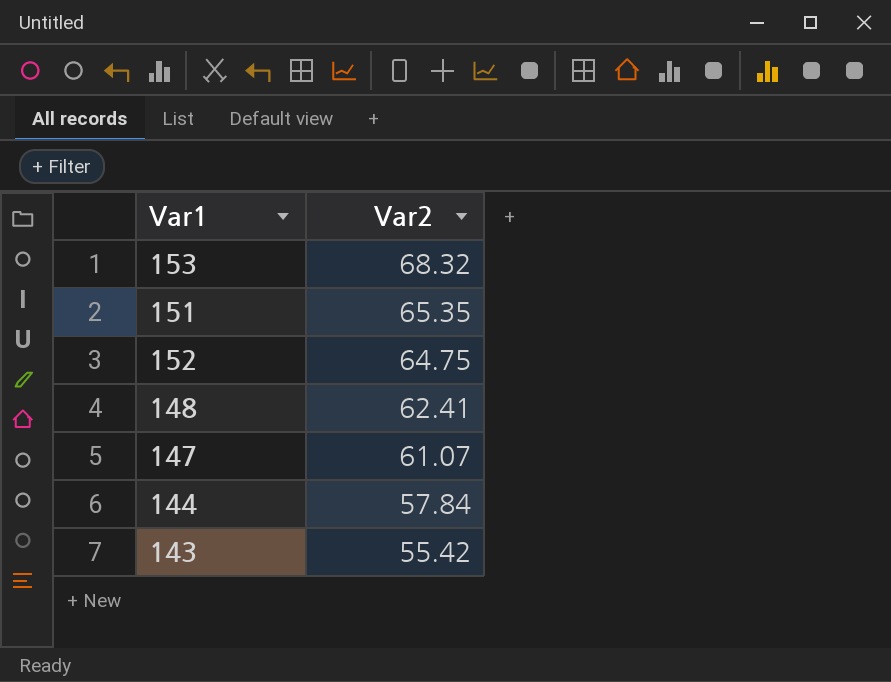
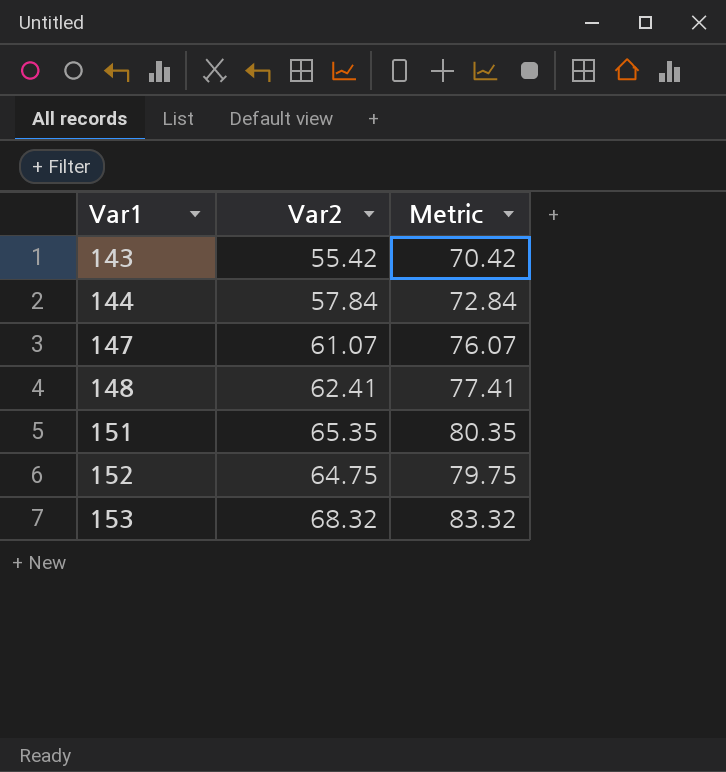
row order: Var2 descending -> Var1 ascending
column Metric | formula: none -> [Var2] + 15

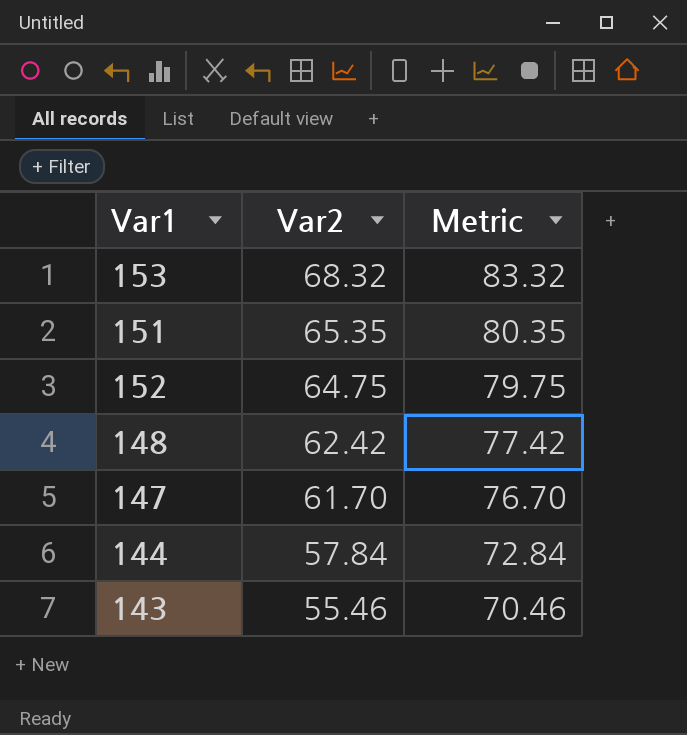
row order: Var1 ascending -> Var2 descending
148 | Var2: 62.41 -> 62.42
148 | Metric: 77.41 -> 77.42
147 | Var2: 61.07 -> 61.70
147 | Metric: 76.07 -> 76.70
143 | Var2: 55.42 -> 55.46
143 | Metric: 70.42 -> 70.46

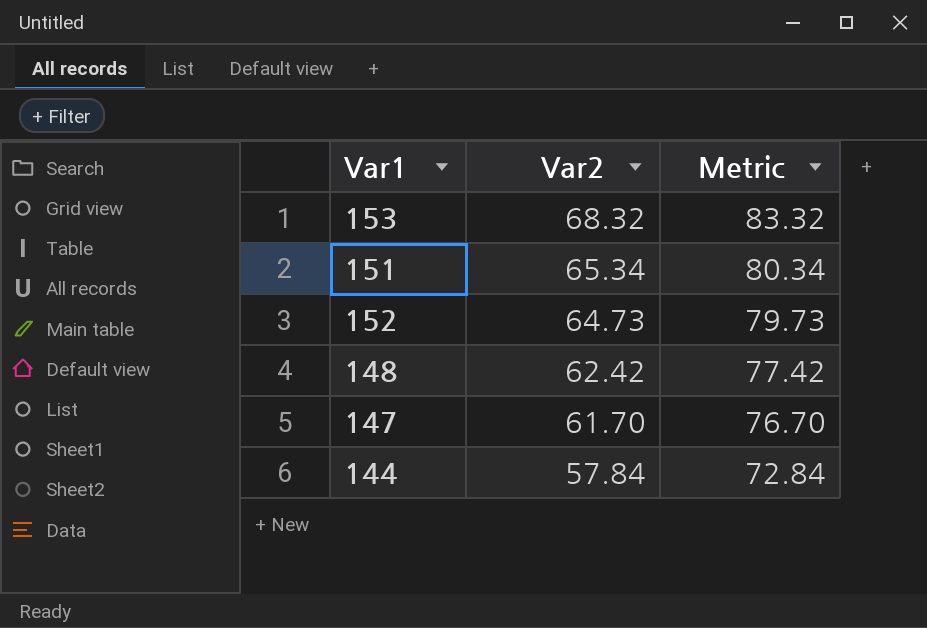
row 143: 55.46 | 70.46 -> none
151 | Var2: 65.35 -> 65.34
151 | Metric: 80.35 -> 80.34
152 | Var2: 64.75 -> 64.73
152 | Metric: 79.75 -> 79.73

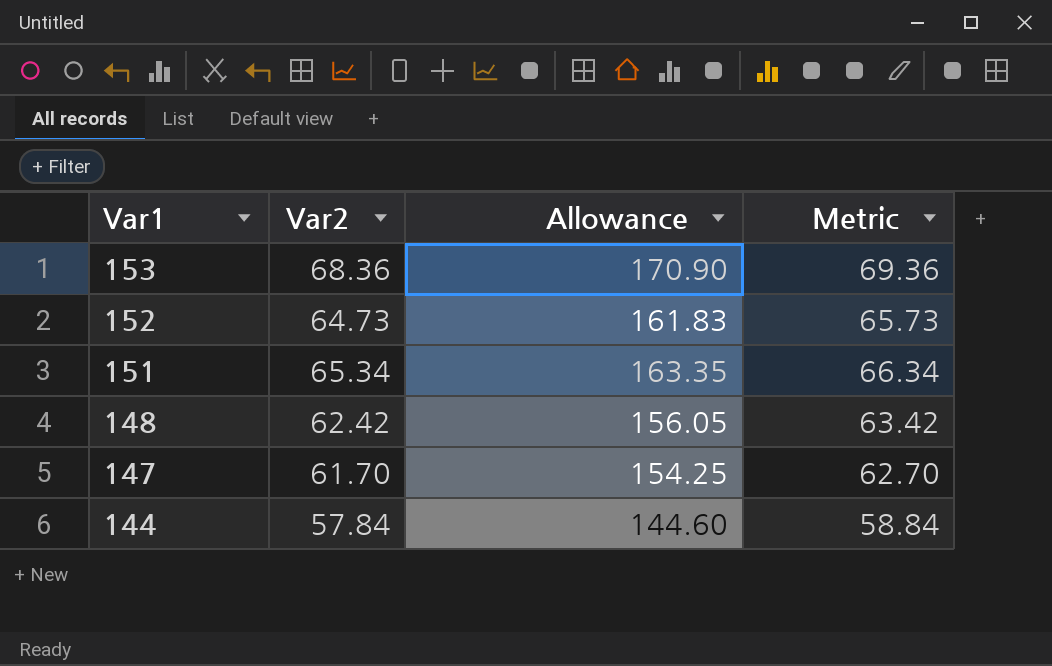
row order: Var2 descending -> Var1 descending
column Allowance | formula: none -> [Var2] * 2.5
column Metric | formula: [Var2] + 15 -> [Var2] + 1
153 | Var2: 68.32 -> 68.36

